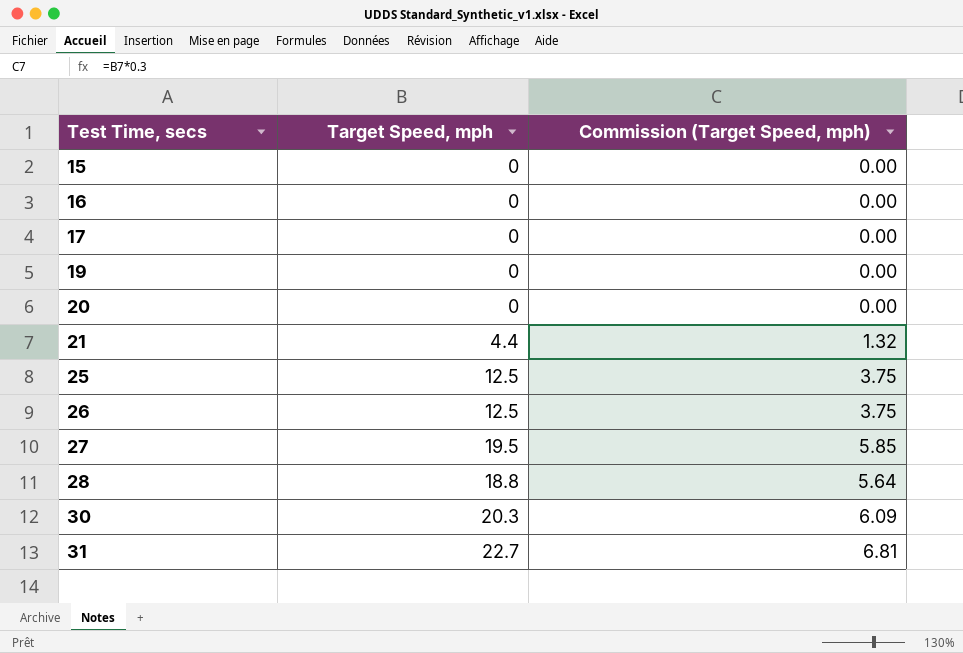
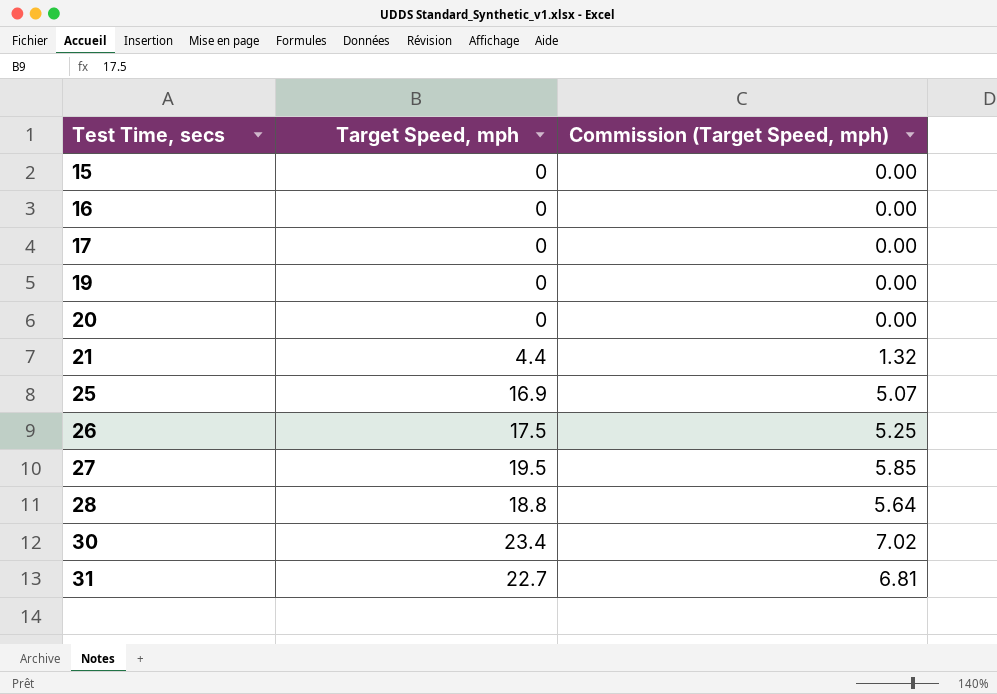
25 | Target Speed, mph: 12.5 -> 16.9
25 | Commission (Target Speed, mph): 3.75 -> 5.07
26 | Target Speed, mph: 12.5 -> 17.5
26 | Commission (Target Speed, mph): 3.75 -> 5.25
30 | Target Speed, mph: 20.3 -> 23.4
30 | Commission (Target Speed, mph): 6.09 -> 7.02

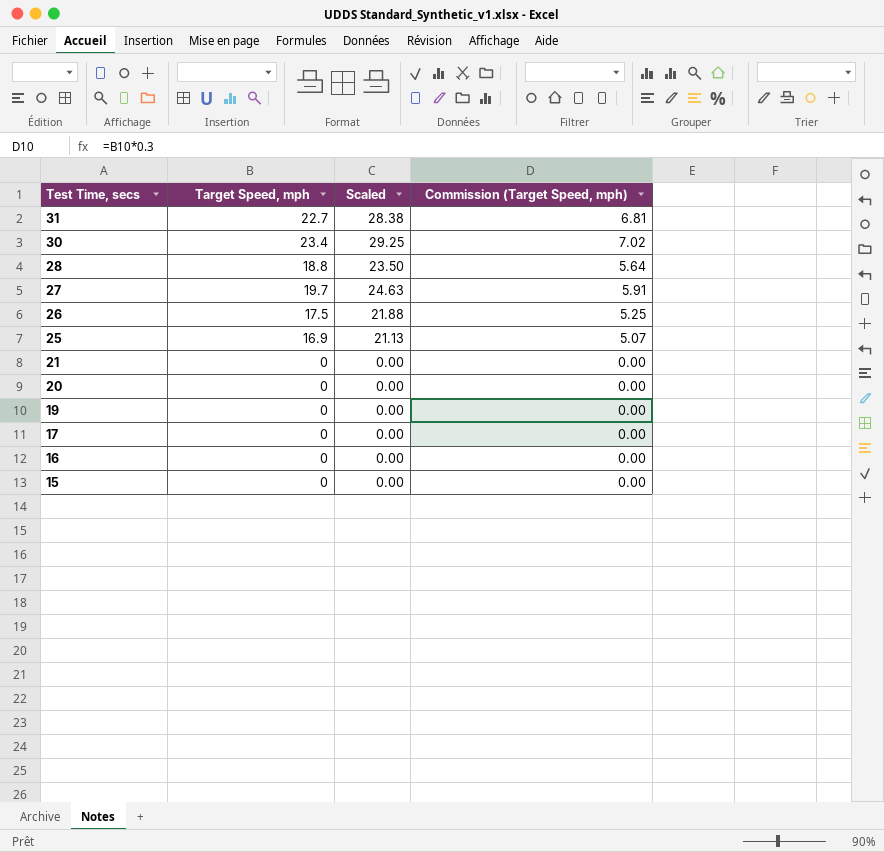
row order: Test Time, secs ascending -> Test Time, secs descending
column Scaled | formula: none -> [Target Speed, mph] * 1.25
27 | Target Speed, mph: 19.5 -> 19.7
27 | Commission (Target Speed, mph): 5.85 -> 5.91
21 | Target Speed, mph: 4.4 -> 0
21 | Commission (Target Speed, mph): 1.32 -> 0.00

